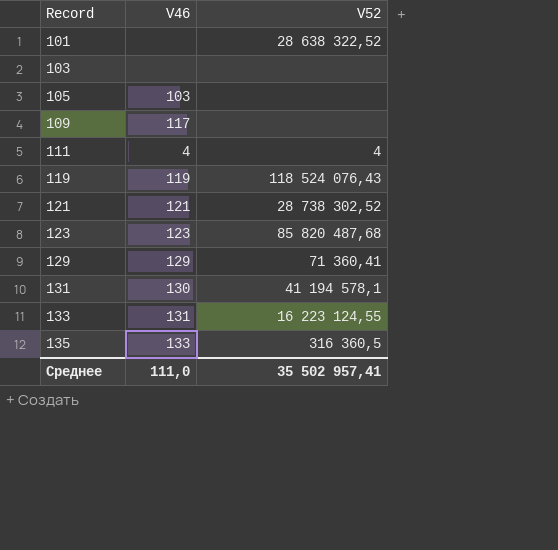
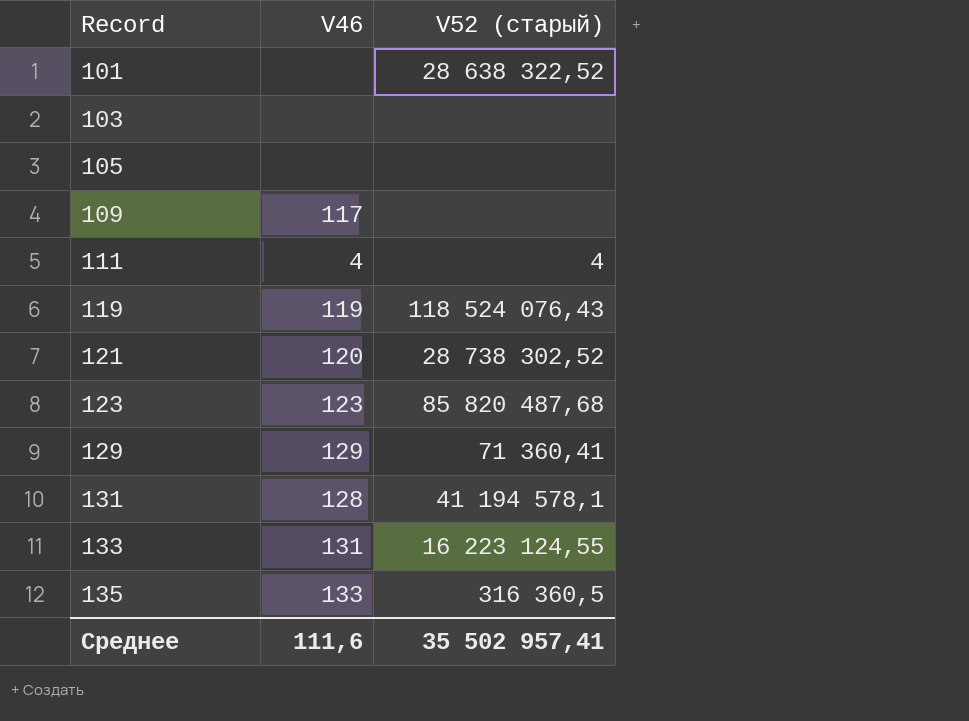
column name: V52 -> V52 (старый)
105 | V46: 103 -> none
121 | V46: 121 -> 120
131 | V46: 130 -> 128
Среднее | V46: 111,0 -> 111,6

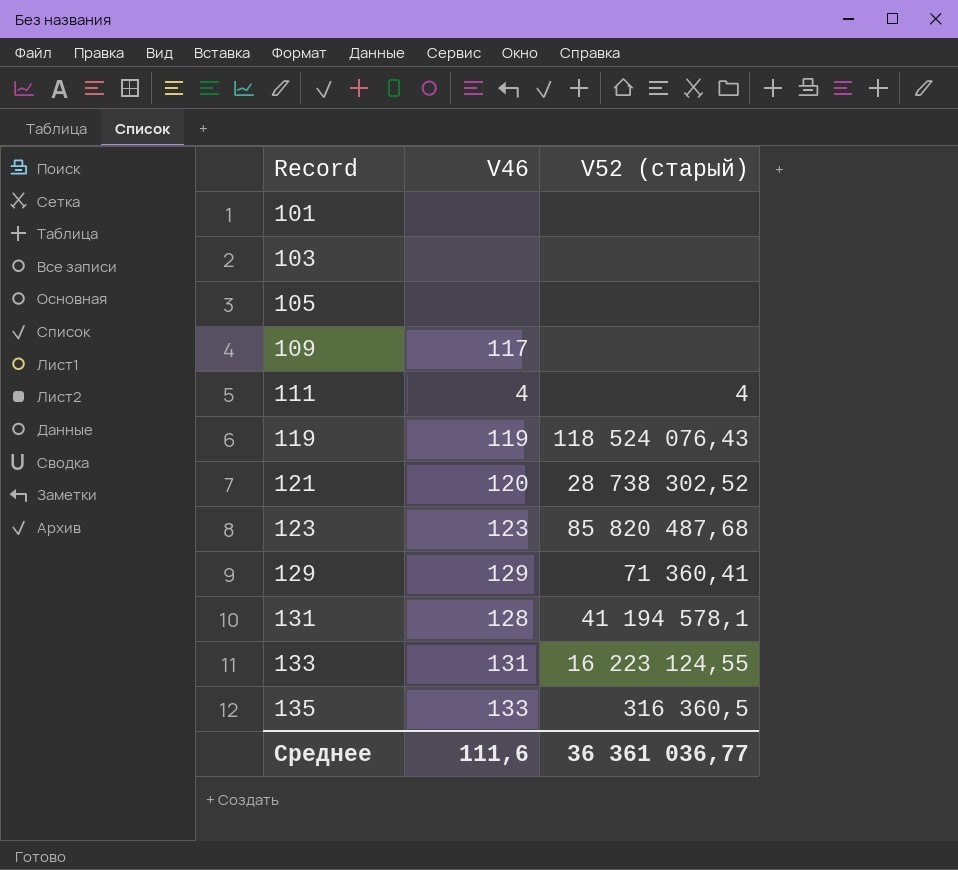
101 | V52 (старый): 28 638 322,52 -> none
Среднее | V52 (старый): 35 502 957,41 -> 36 361 036,77

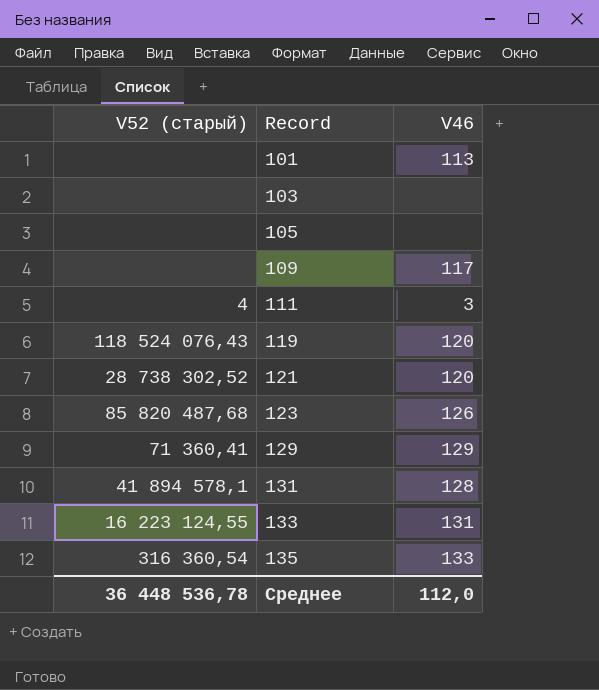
column V52 (старый) | position: 3 -> 1
101 | V46: none -> 113
111 | V46: 4 -> 3
119 | V46: 119 -> 120
123 | V46: 123 -> 126
131 | V52 (старый): 41 194 578,1 -> 41 894 578,1
135 | V52 (старый): 316 360,5 -> 316 360,54
Среднее | V52 (старый): 36 361 036,77 -> 36 448 536,78
Среднее | V46: 111,6 -> 112,0

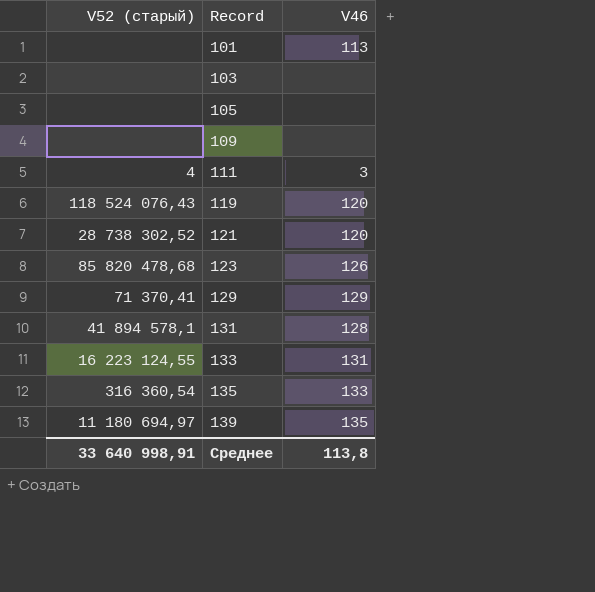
109 | V46: 117 -> none
123 | V52 (старый): 85 820 487,68 -> 85 820 478,68
129 | V52 (старый): 71 360,41 -> 71 370,41
row 139: none -> 11 180 694,97 | 135
Среднее | V52 (старый): 36 448 536,78 -> 33 640 998,91
Среднее | V46: 112,0 -> 113,8

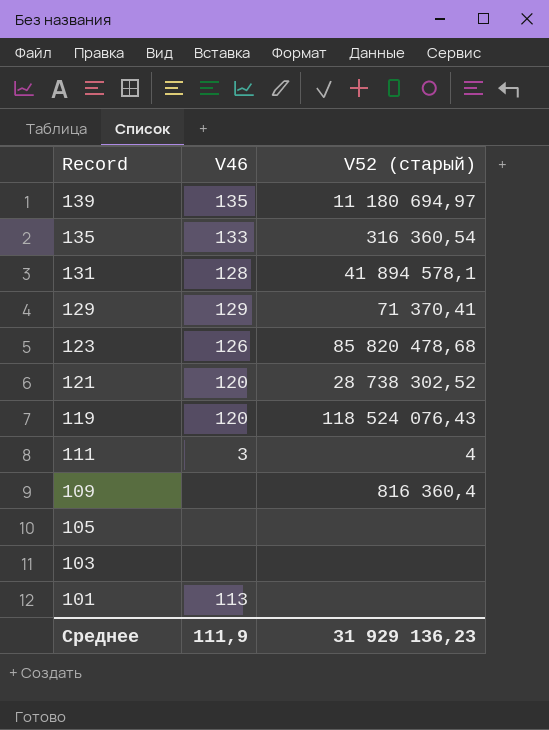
row order: Record ascending -> Record descending
column V52 (старый) | position: 1 -> 3
row 133: 16 223 124,55 | 131 -> none
109 | V52 (старый): none -> 816 360,4
Среднее | V46: 113,8 -> 111,9
Среднее | V52 (старый): 33 640 998,91 -> 31 929 136,23

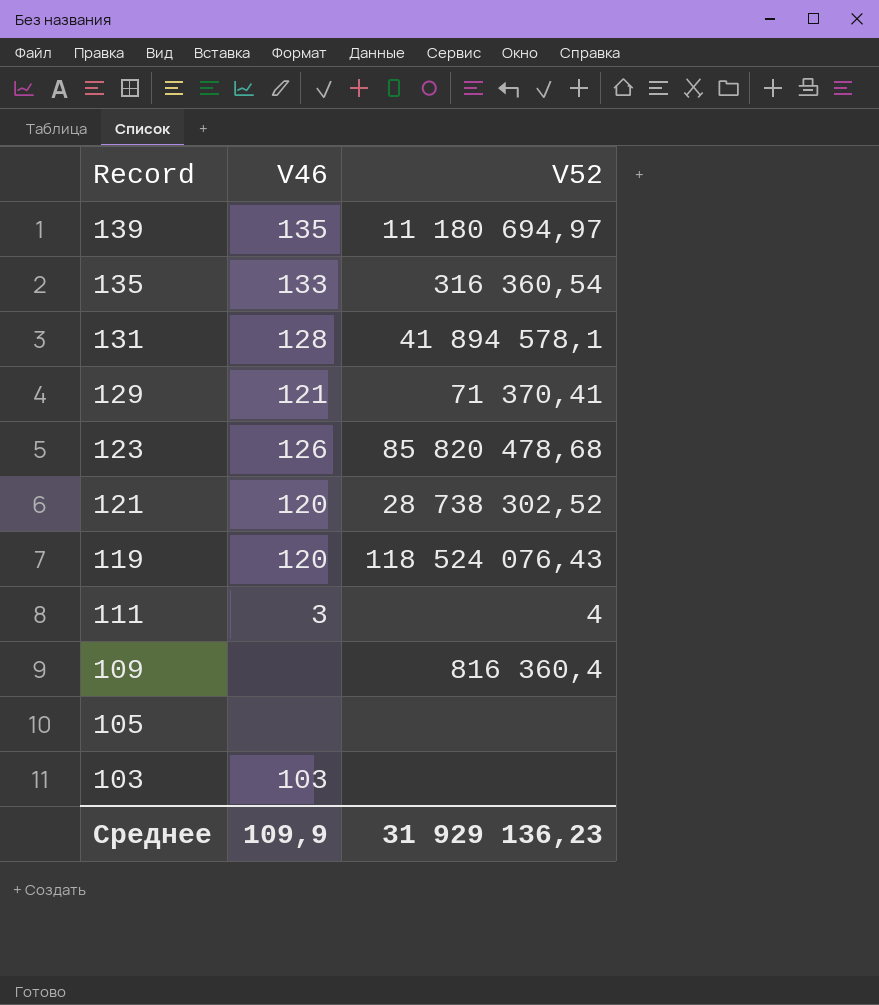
column name: V52 (старый) -> V52
row 101: 113 | none -> none
129 | V46: 129 -> 121
103 | V46: none -> 103
Среднее | V46: 111,9 -> 109,9

